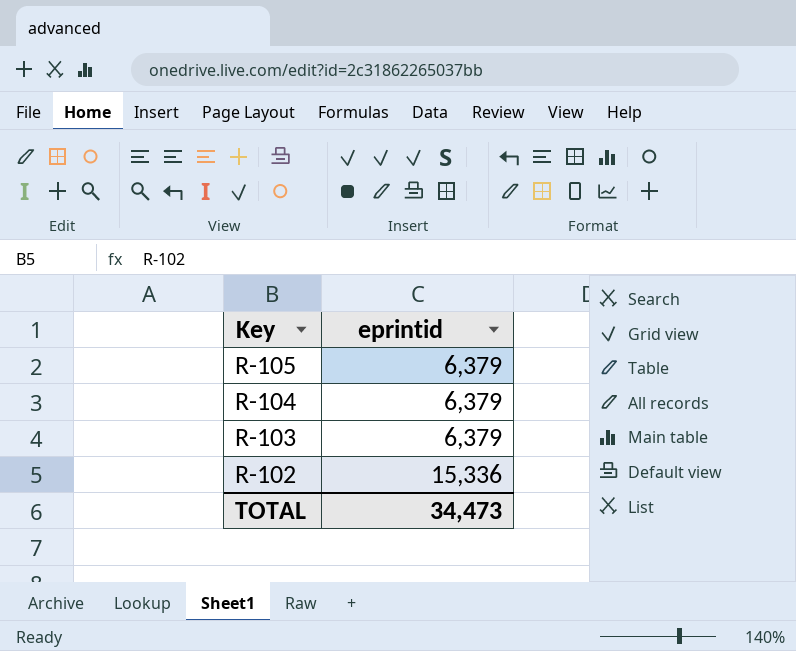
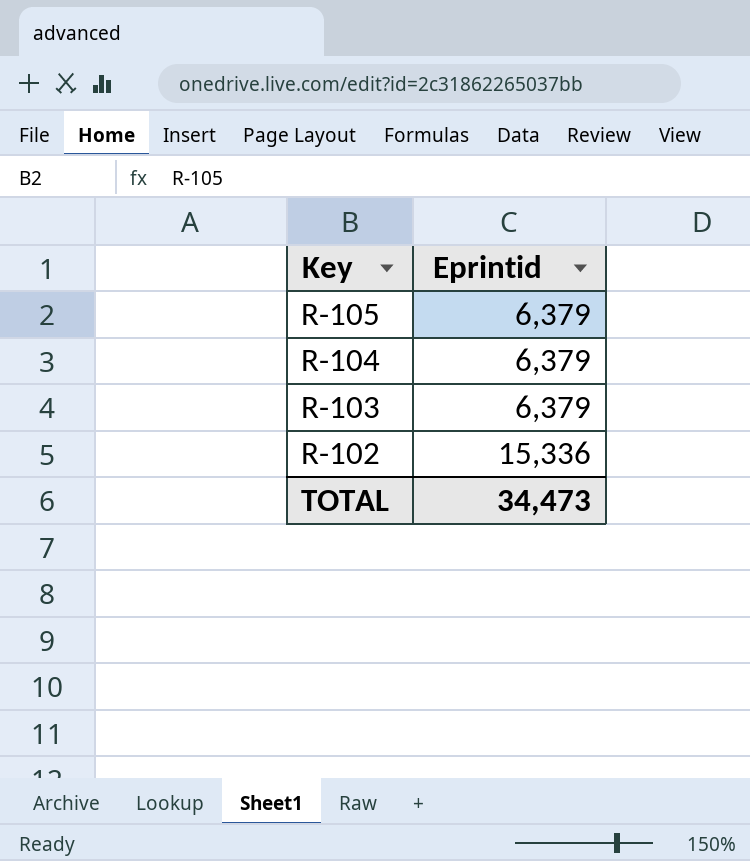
column name: eprintid -> Eprintid

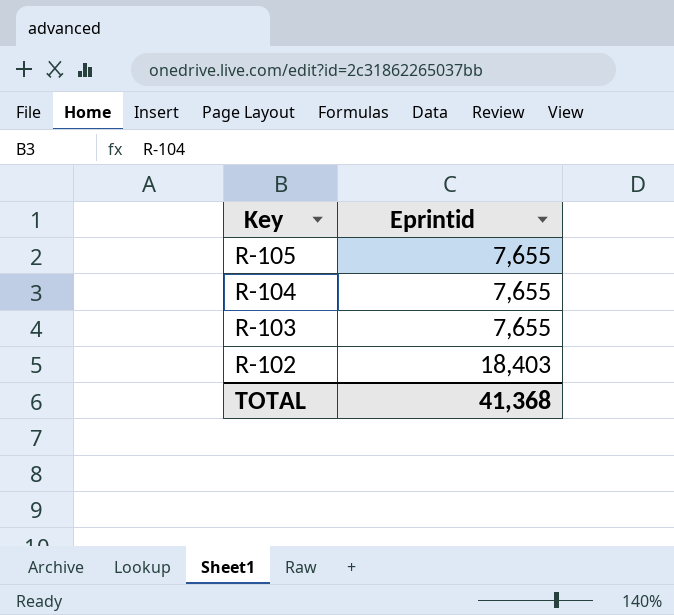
R-105 | Eprintid: 6,379 -> 7,655
R-104 | Eprintid: 6,379 -> 7,655
R-103 | Eprintid: 6,379 -> 7,655
R-102 | Eprintid: 15,336 -> 18,403
TOTAL | Eprintid: 34,473 -> 41,368

